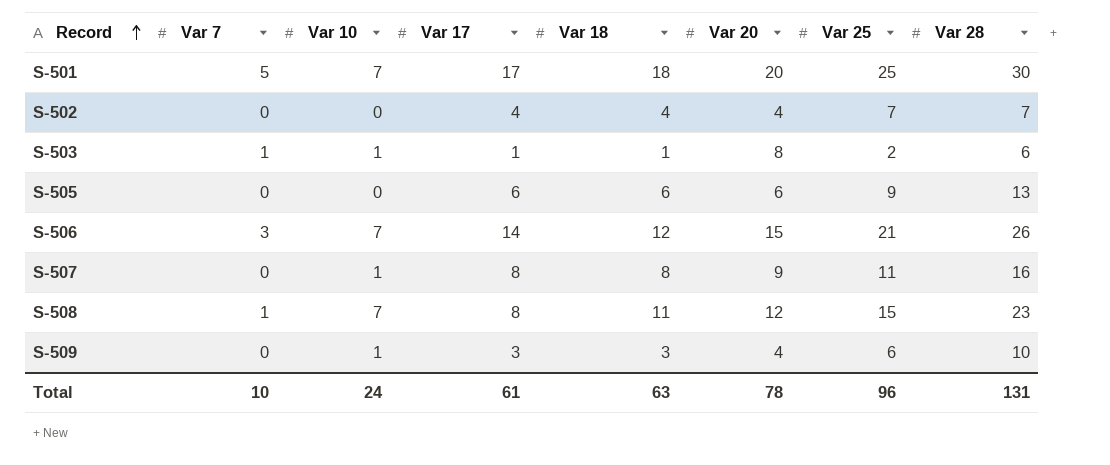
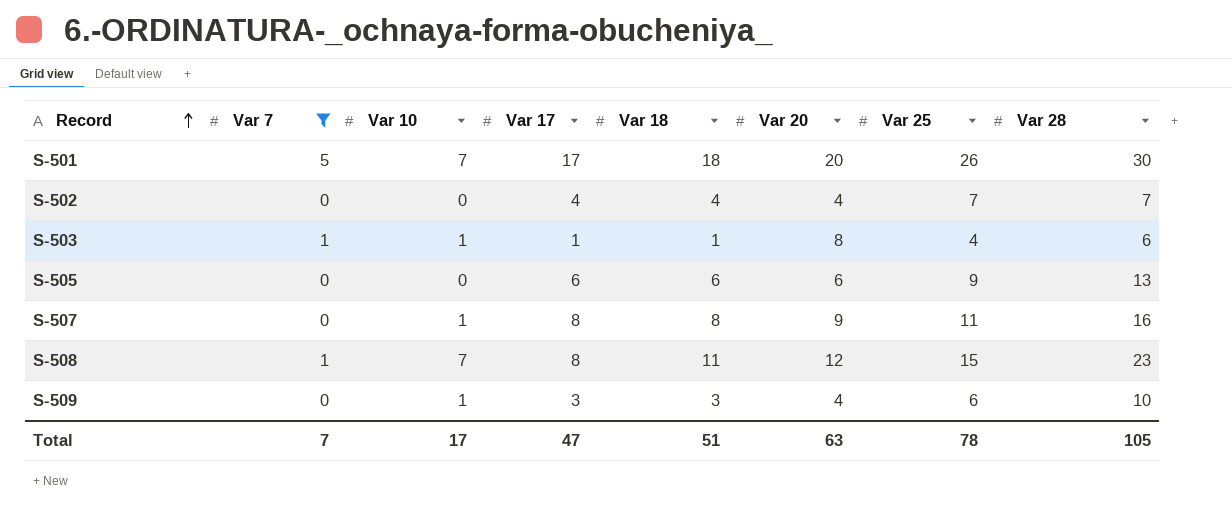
filter: none -> Var 7 != 3
S-501 | Var 25: 25 -> 26
S-503 | Var 25: 2 -> 4
Total | Var 7: 10 -> 7
Total | Var 10: 24 -> 17
Total | Var 17: 61 -> 47
Total | Var 18: 63 -> 51
Total | Var 20: 78 -> 63
Total | Var 25: 96 -> 78
Total | Var 28: 131 -> 105

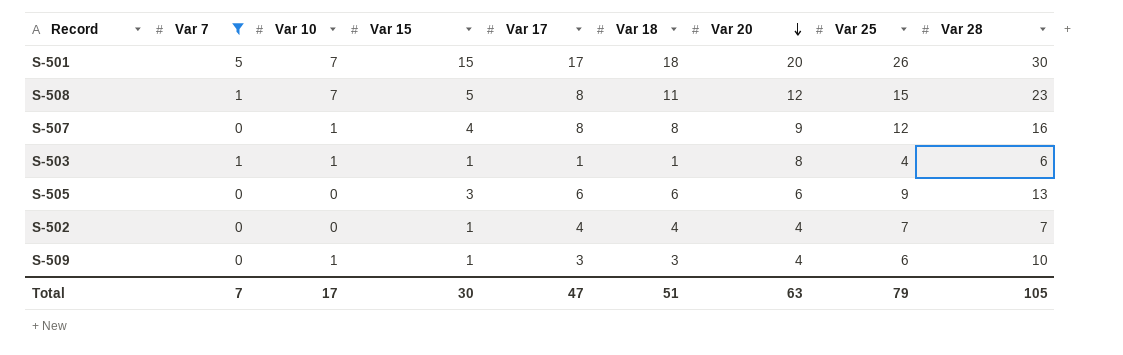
row order: Record ascending -> Var 20 descending
column Var 15 | position: none -> 4
S-507 | Var 25: 11 -> 12
Total | Var 25: 78 -> 79

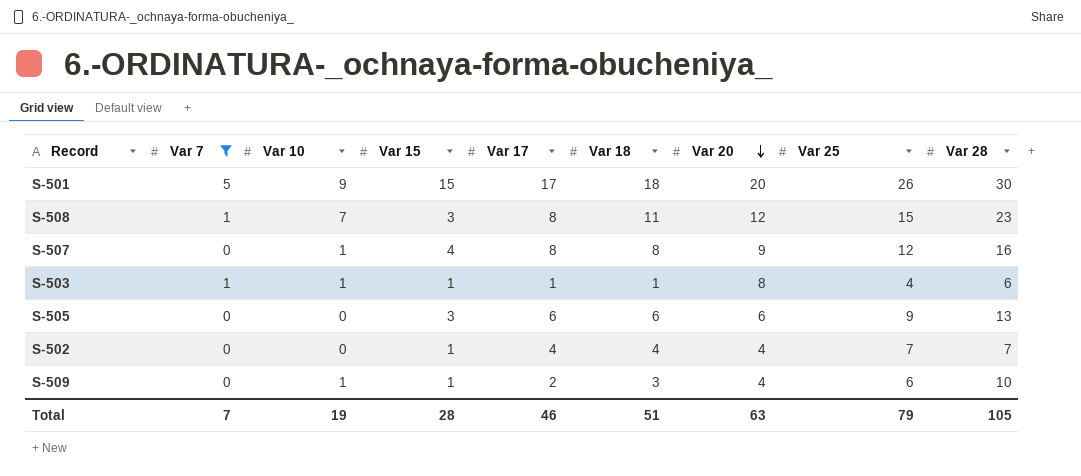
S-501 | Var 10: 7 -> 9
S-508 | Var 15: 5 -> 3
S-509 | Var 17: 3 -> 2
Total | Var 10: 17 -> 19
Total | Var 15: 30 -> 28
Total | Var 17: 47 -> 46

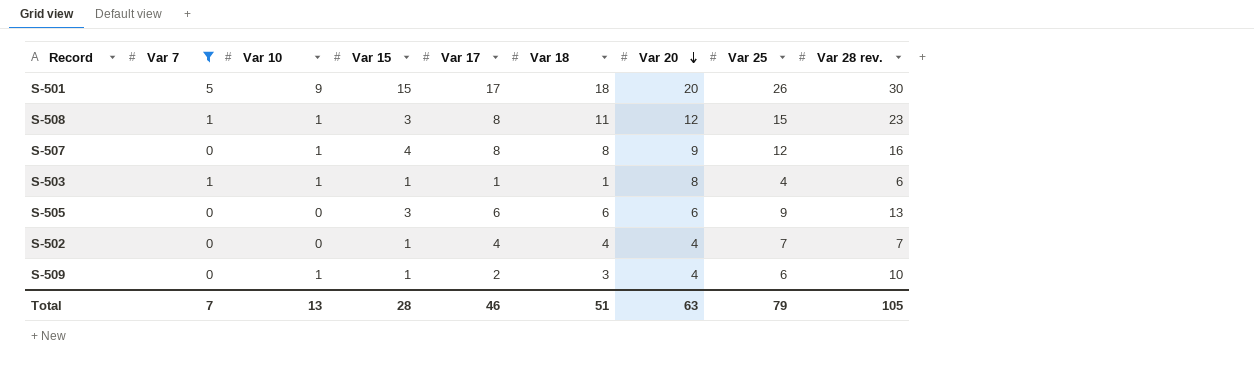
column name: Var 28 -> Var 28 rev.
S-508 | Var 10: 7 -> 1
Total | Var 10: 19 -> 13

